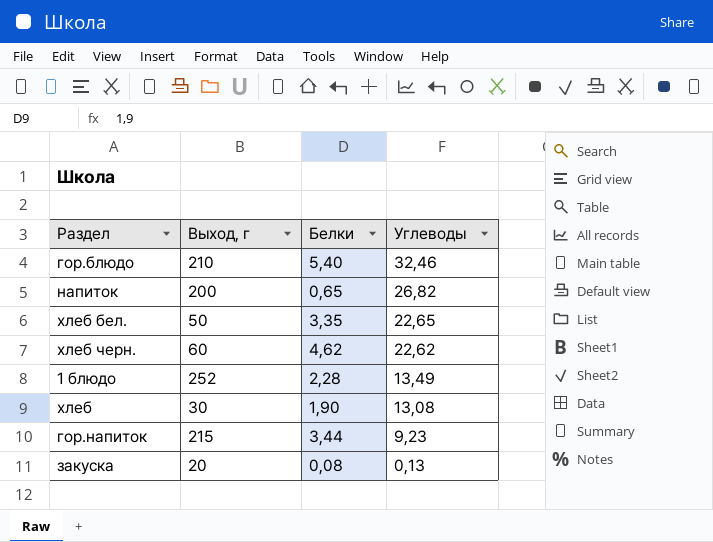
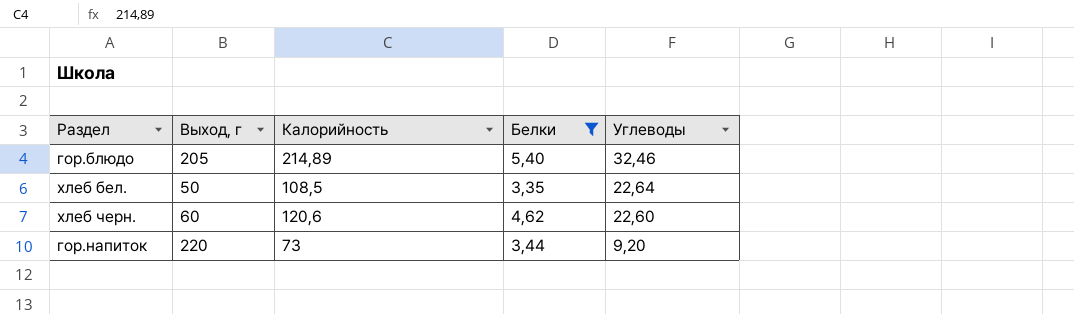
filter: none -> Белки >= 3,35
column Калорийность | position: none -> 3
гор.блюдо | Выход, г: 210 -> 205
хлеб бел. | Углеводы: 22,65 -> 22,64
хлеб черн. | Углеводы: 22,62 -> 22,60
гор.напиток | Выход, г: 215 -> 220
гор.напиток | Углеводы: 9,23 -> 9,20

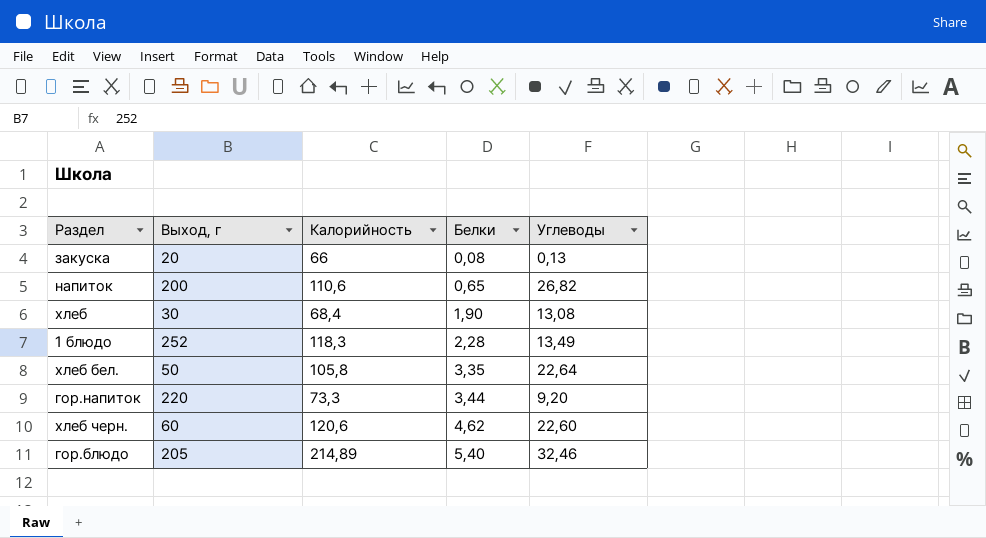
filter: Белки >= 3,35 -> none
row order: Углеводы descending -> Белки ascending
хлеб бел. | Калорийность: 108,5 -> 105,8
гор.напиток | Калорийность: 73 -> 73,3

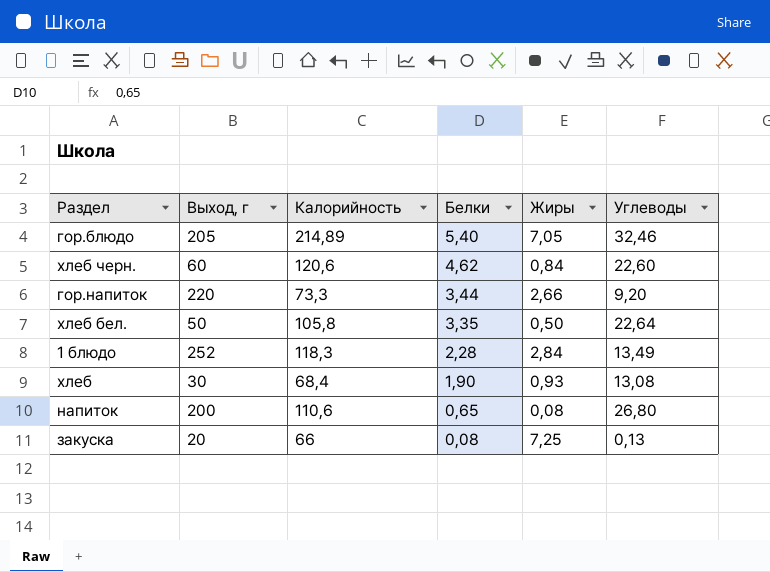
row order: Белки ascending -> Белки descending
column Жиры | position: none -> 5
напиток | Углеводы: 26,82 -> 26,80

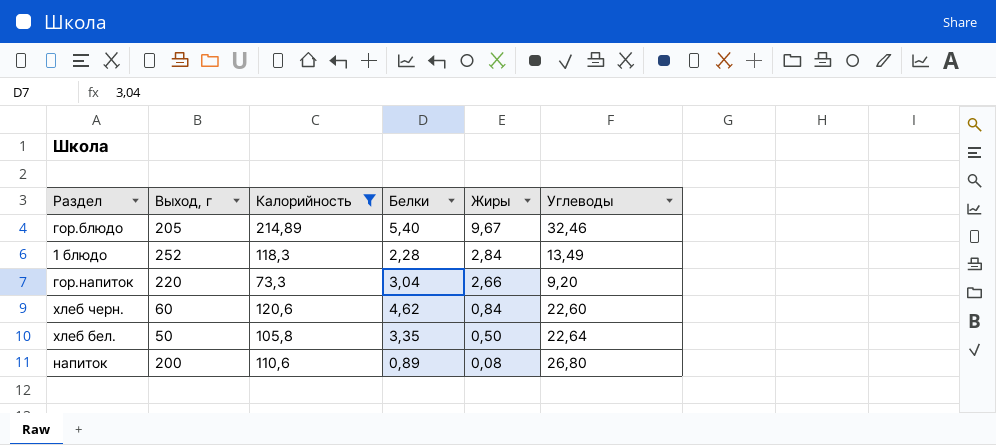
filter: none -> Калорийность >= 73,3
row order: Белки descending -> Жиры descending
гор.блюдо | Жиры: 7,05 -> 9,67
гор.напиток | Белки: 3,44 -> 3,04
напиток | Белки: 0,65 -> 0,89

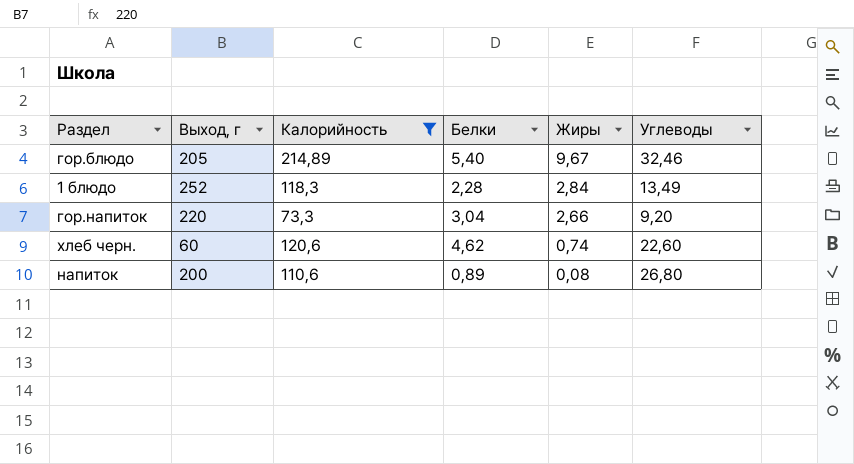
row хлеб бел.: 50 | 105,8 | 3,35 | 0,50 | 22,64 -> none
хлеб черн. | Жиры: 0,84 -> 0,74

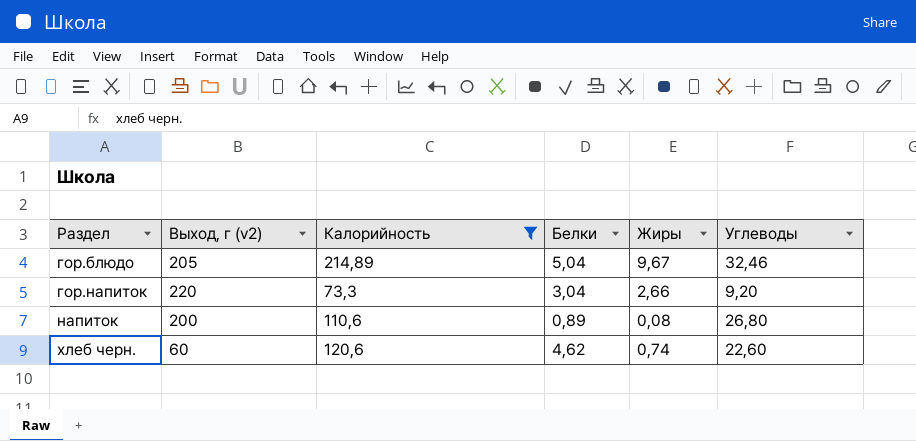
row order: Жиры descending -> Раздел ascending
column name: Выход, г -> Выход, г (v2)
row 1 блюдо: 252 | 118,3 | 2,28 | 2,84 | 13,49 -> none
гор.блюдо | Белки: 5,40 -> 5,04

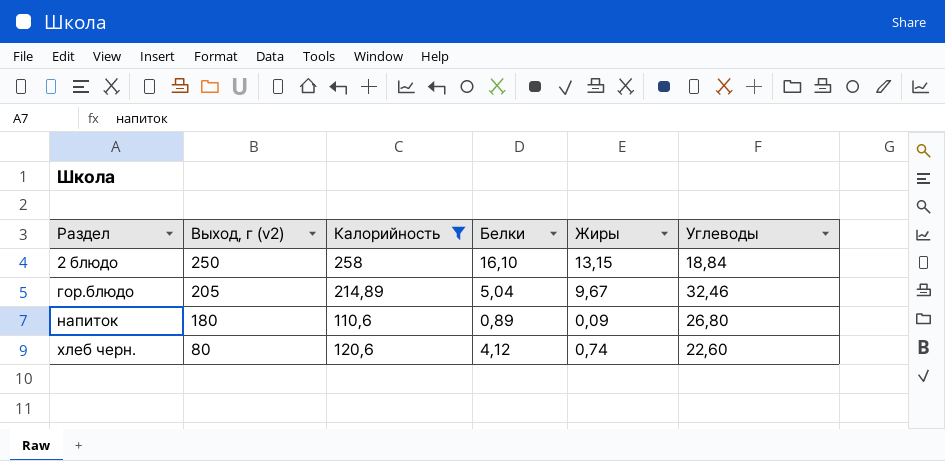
row гор.напиток: 220 | 73,3 | 3,04 | 2,66 | 9,20 -> none
row 2 блюдо: none -> 250 | 258 | 16,10 | 13,15 | 18,84
напиток | Выход, г (v2): 200 -> 180
напиток | Жиры: 0,08 -> 0,09
хлеб черн. | Выход, г (v2): 60 -> 80
хлеб черн. | Белки: 4,62 -> 4,12

